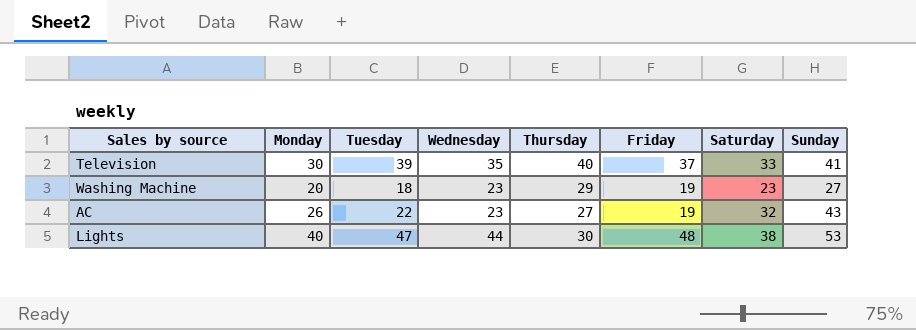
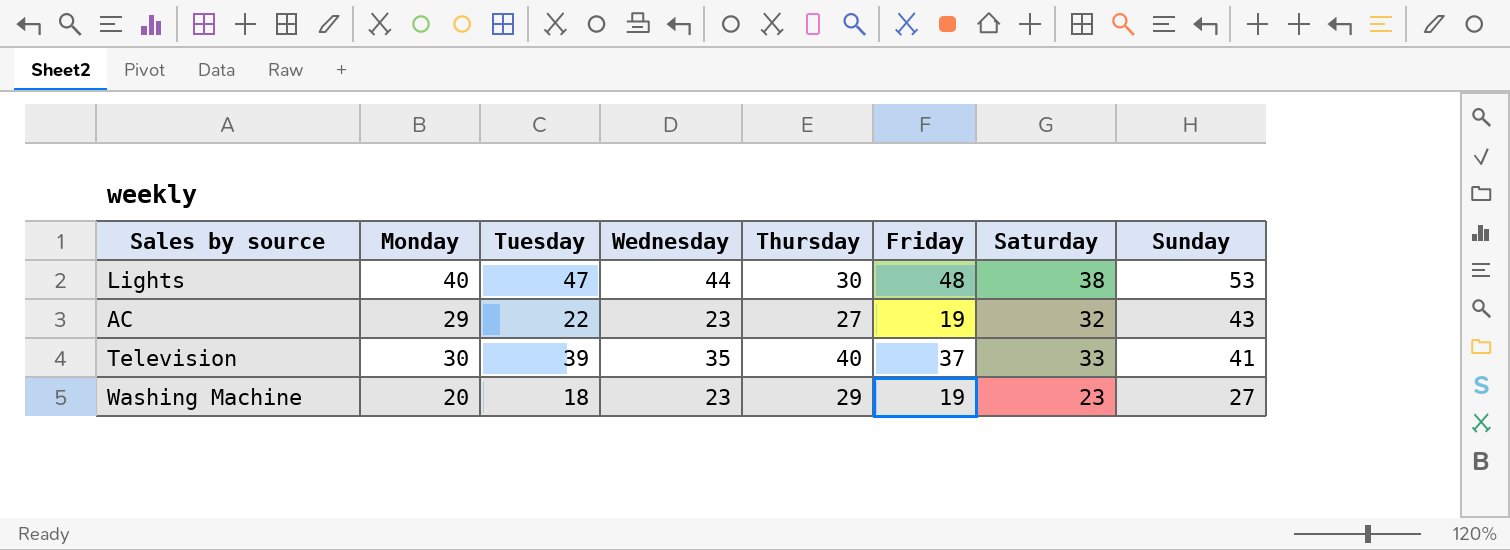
row order: none -> Sunday descending
AC | Monday: 26 -> 29

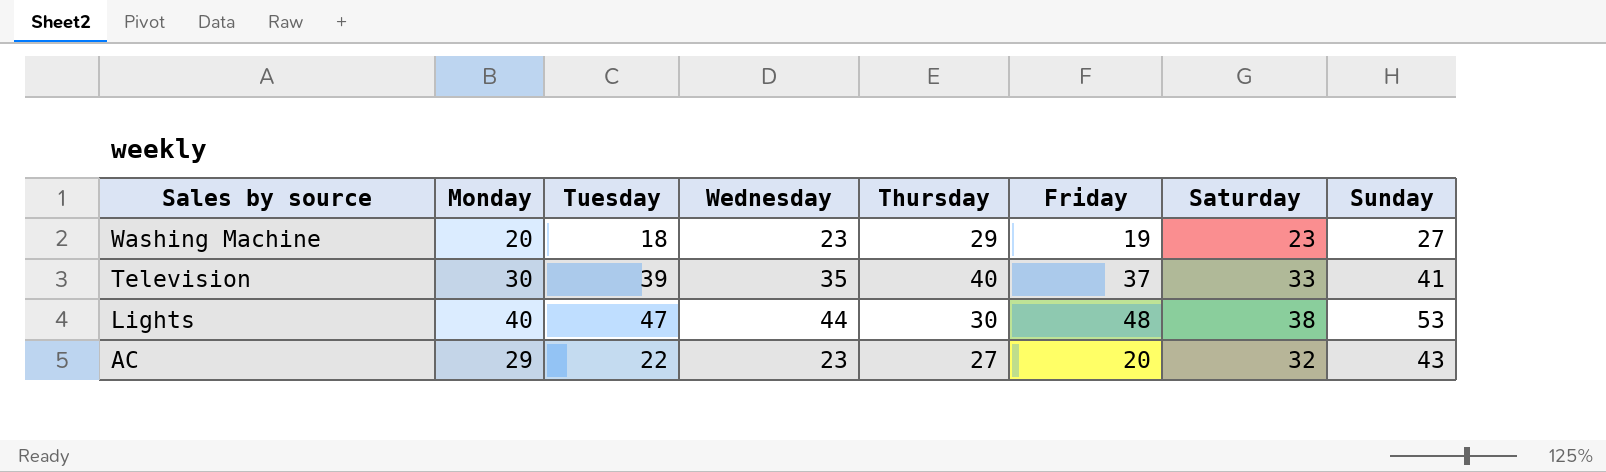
row order: Sunday descending -> Sales by source descending
AC | Friday: 19 -> 20

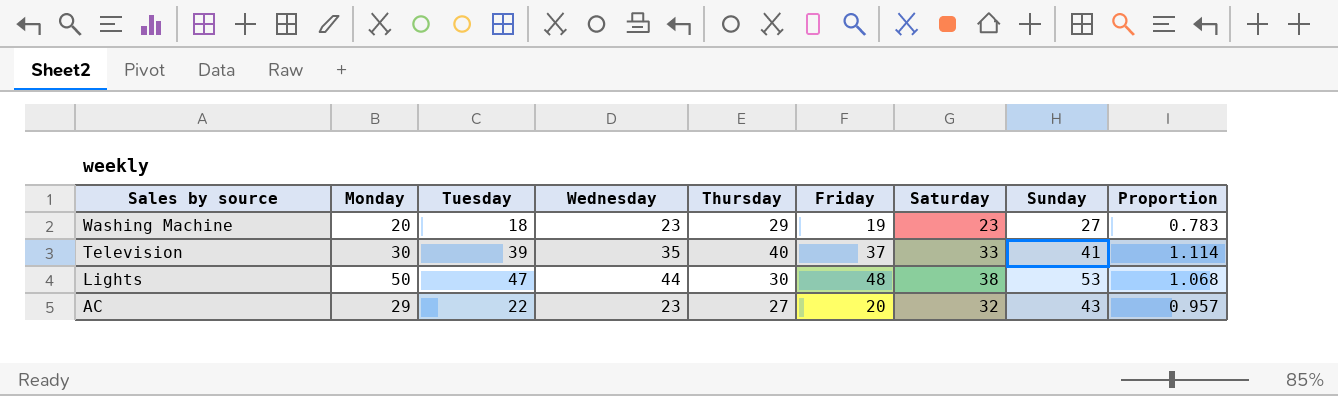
column Proportion | formula: none -> [Tuesday] / [Wednesday]
Lights | Monday: 40 -> 50

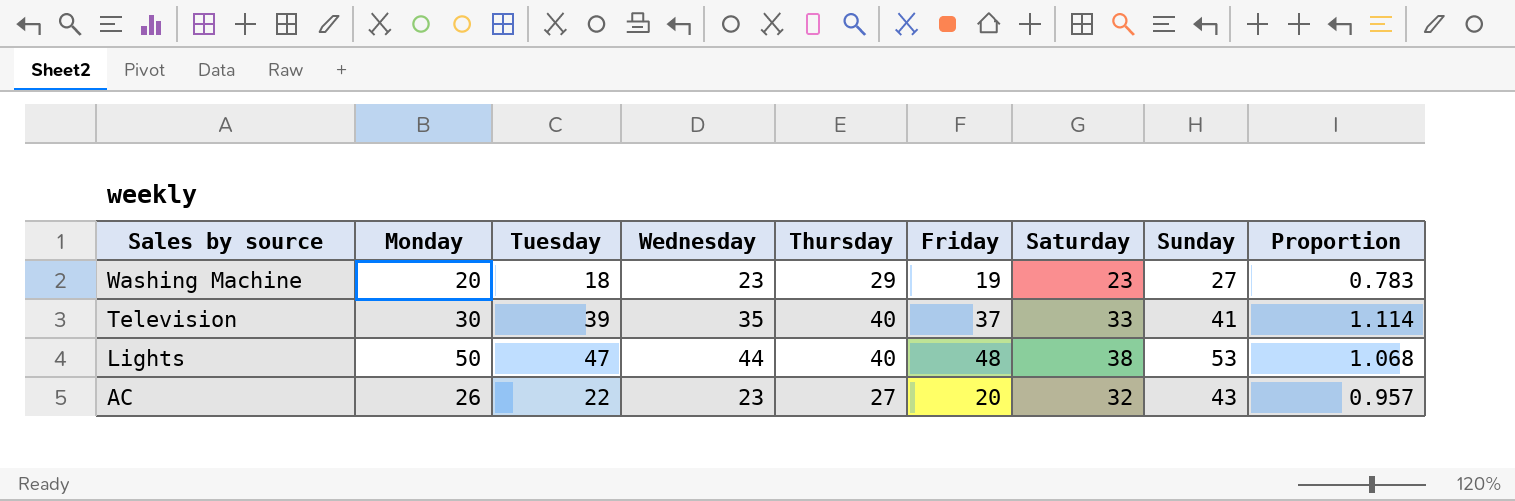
Lights | Thursday: 30 -> 40
AC | Monday: 29 -> 26

